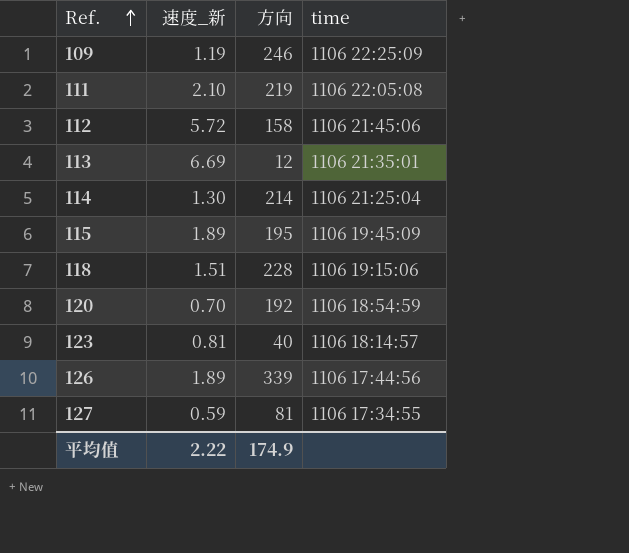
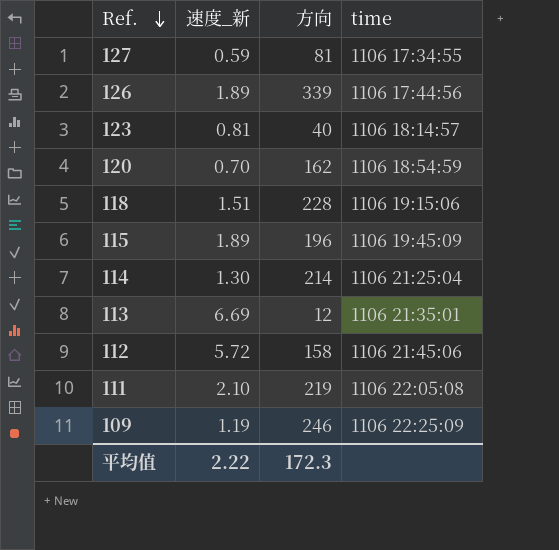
row order: Ref. ascending -> Ref. descending
120 | 方向: 192 -> 162
115 | 方向: 195 -> 196
平均值 | 方向: 174.9 -> 172.3

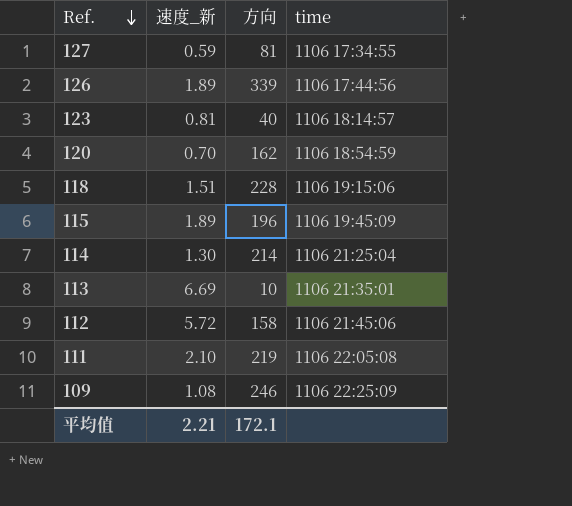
113 | 方向: 12 -> 10
109 | 速度_新: 1.19 -> 1.08
平均值 | 速度_新: 2.22 -> 2.21
平均值 | 方向: 172.3 -> 172.1

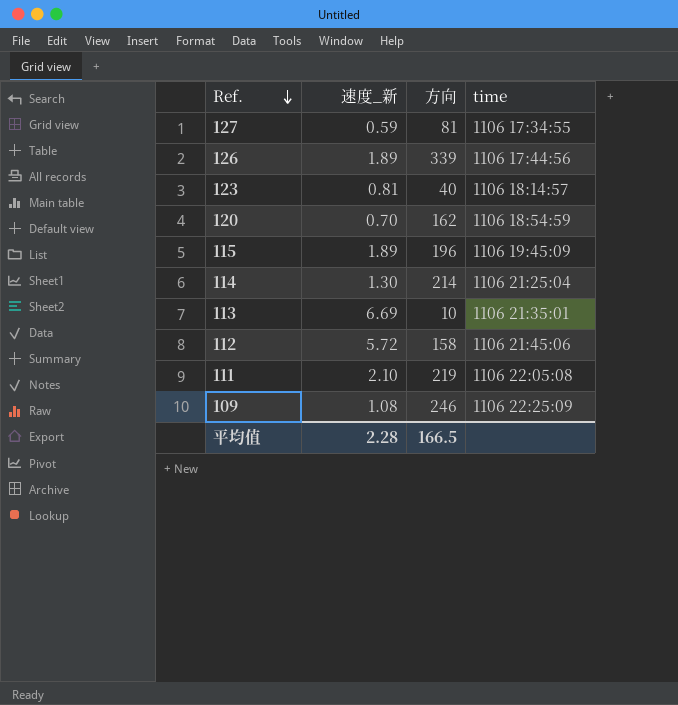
row 118: 1.51 | 228 | 1106 19:15:06 -> none
平均值 | 速度_新: 2.21 -> 2.28
平均值 | 方向: 172.1 -> 166.5

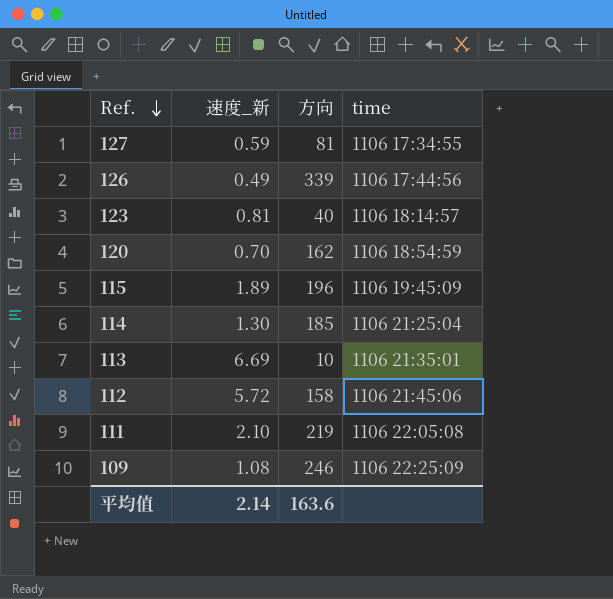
126 | 速度_新: 1.89 -> 0.49
114 | 方向: 214 -> 185
平均值 | 速度_新: 2.28 -> 2.14
平均值 | 方向: 166.5 -> 163.6

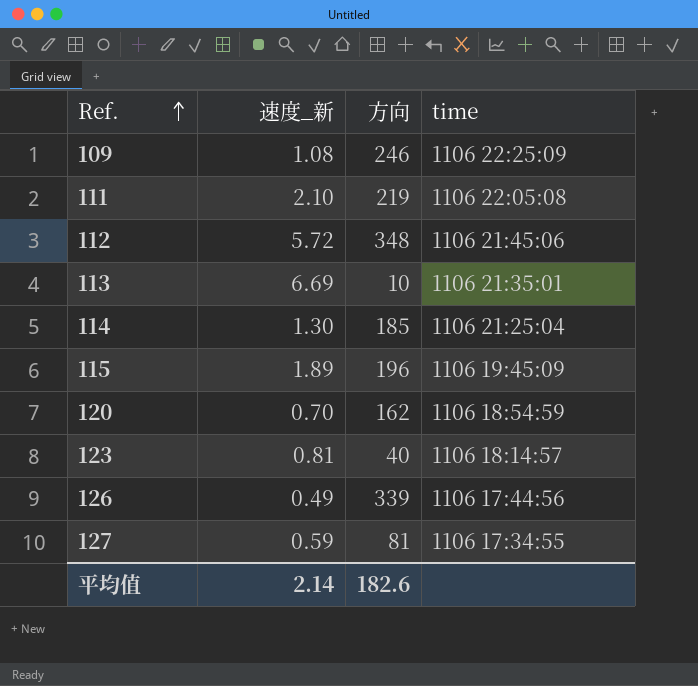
row order: Ref. descending -> Ref. ascending
112 | 方向: 158 -> 348
平均值 | 方向: 163.6 -> 182.6

